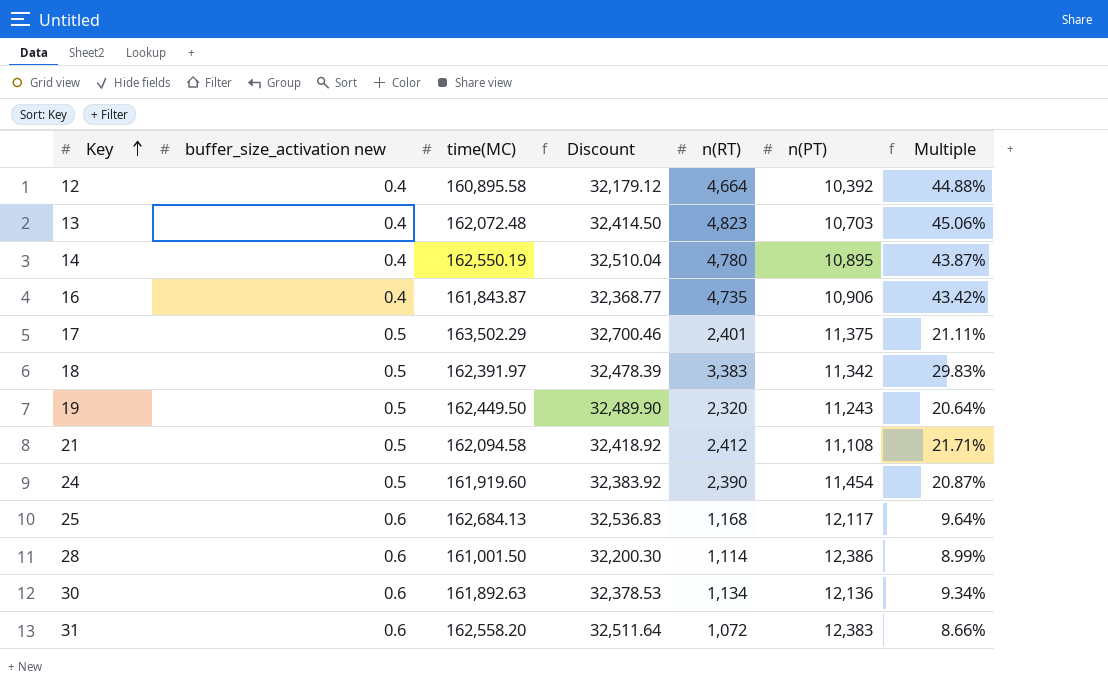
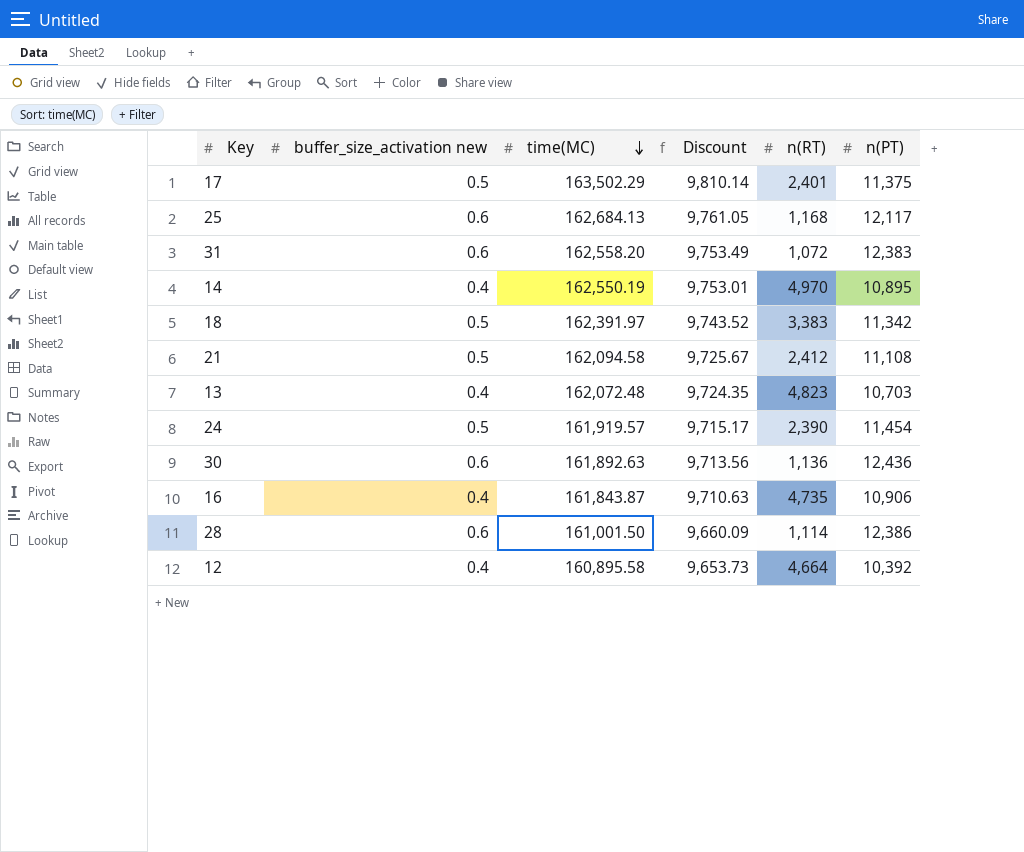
row order: Key ascending -> time(MC) descending
column Multiple | formula: [n(RT)] / [n(PT)] -> none
column Discount | formula: [time(MC)] * 0.2 -> [time(MC)] * 0.06
row 19: 0.5 | 162,449.50 | 32,489.90 | 2,320 | 11,243 | 20.64% -> none
14 | n(RT): 4,780 -> 4,970
24 | time(MC): 161,919.60 -> 161,919.57
30 | n(RT): 1,134 -> 1,136
30 | n(PT): 12,136 -> 12,436

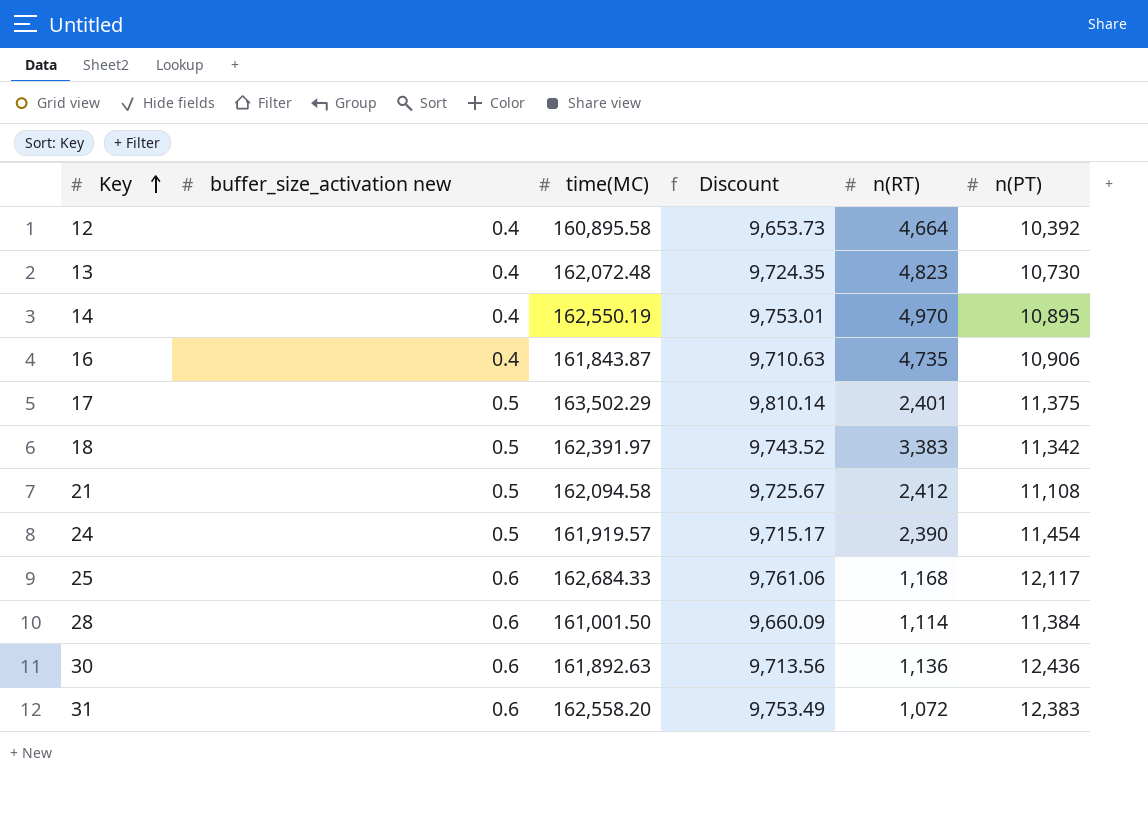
row order: time(MC) descending -> Key ascending
13 | n(PT): 10,703 -> 10,730
25 | time(MC): 162,684.13 -> 162,684.33
25 | Discount: 9,761.05 -> 9,761.06
28 | n(PT): 12,386 -> 11,384

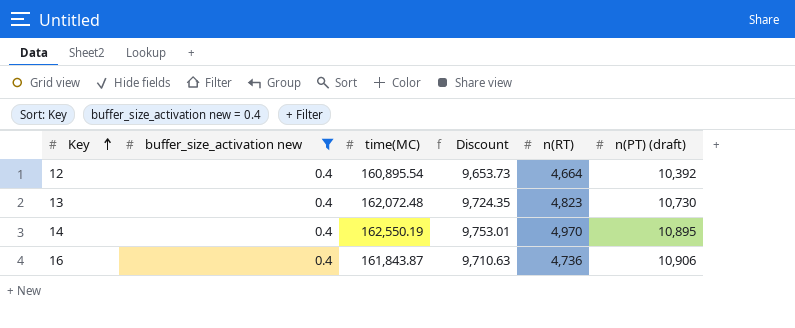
filter: none -> buffer_size_activation new = 0.4
column name: n(PT) -> n(PT) (draft)
12 | time(MC): 160,895.58 -> 160,895.54
16 | n(RT): 4,735 -> 4,736

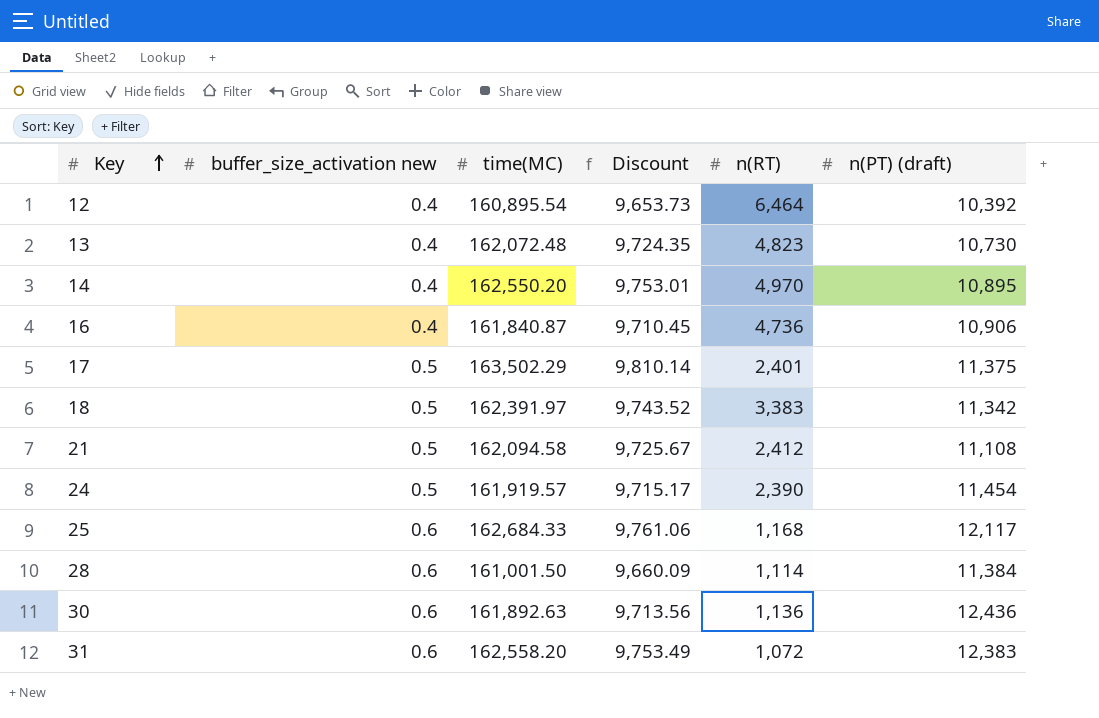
filter: buffer_size_activation new = 0.4 -> none
12 | n(RT): 4,664 -> 6,464
14 | time(MC): 162,550.19 -> 162,550.20
16 | time(MC): 161,843.87 -> 161,840.87
16 | Discount: 9,710.63 -> 9,710.45

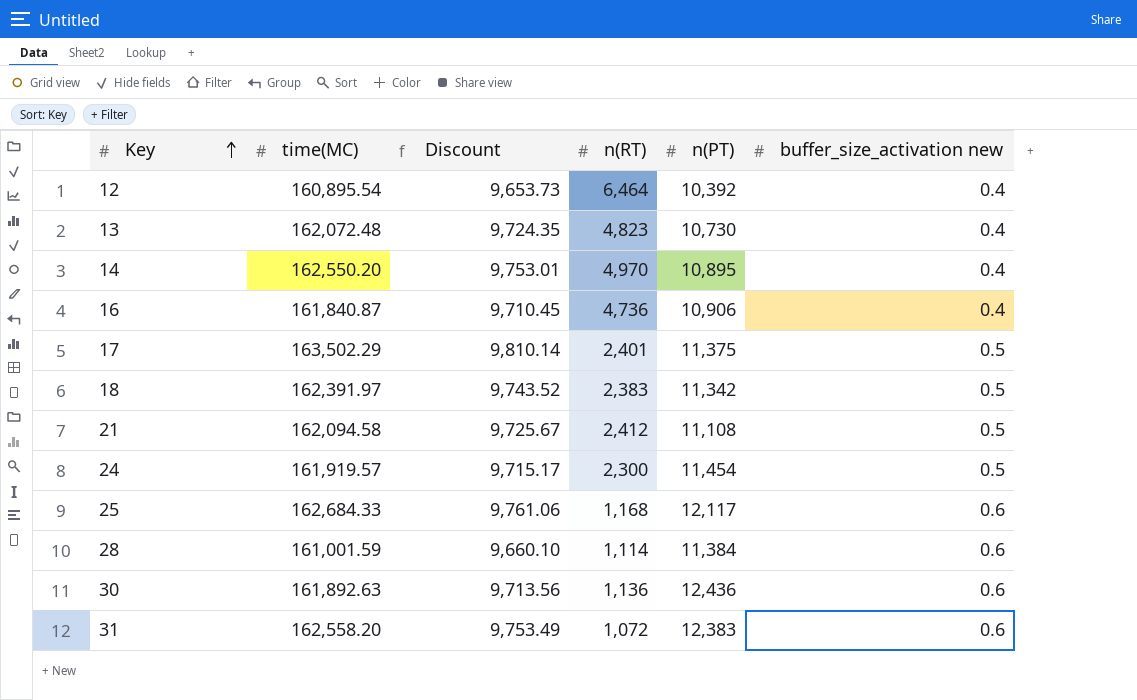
column name: n(PT) (draft) -> n(PT)
column buffer_size_activation new | position: 2 -> 6
18 | n(RT): 3,383 -> 2,383
24 | n(RT): 2,390 -> 2,300
28 | time(MC): 161,001.50 -> 161,001.59
28 | Discount: 9,660.09 -> 9,660.10

